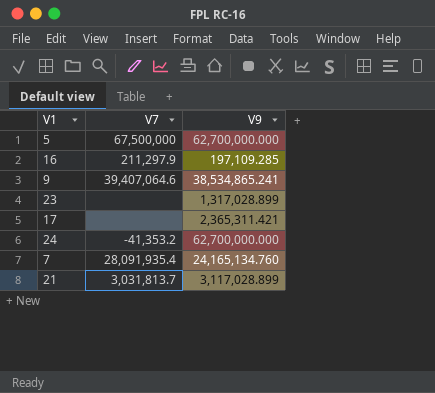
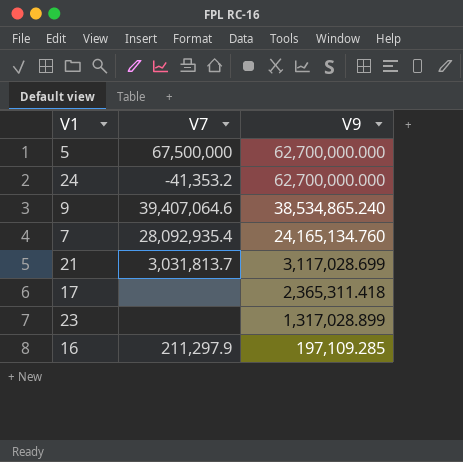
row order: none -> V9 descending
9 | V9: 38,534,865.241 -> 38,534,865.240
7 | V7: 28,091,935.4 -> 28,092,935.4
21 | V9: 3,117,028.899 -> 3,117,028.699
17 | V9: 2,365,311.421 -> 2,365,311.418

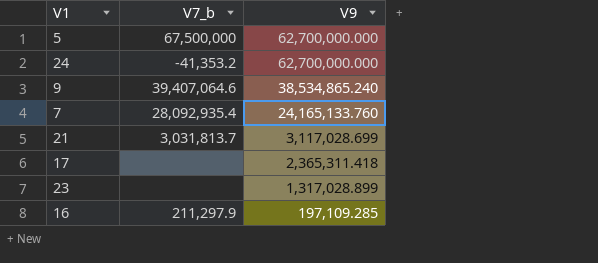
column name: V7 -> V7_b
7 | V9: 24,165,134.760 -> 24,165,133.760

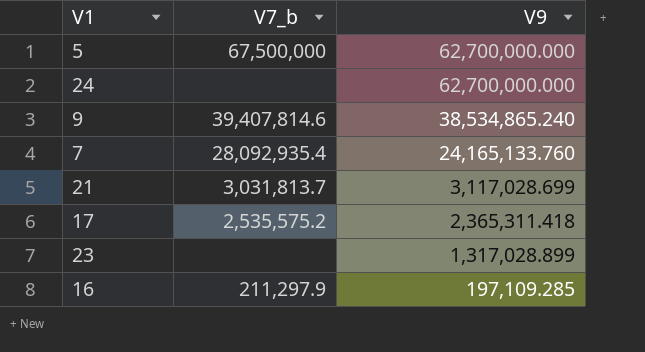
24 | V7_b: -41,353.2 -> none
9 | V7_b: 39,407,064.6 -> 39,407,814.6
17 | V7_b: none -> 2,535,575.2

